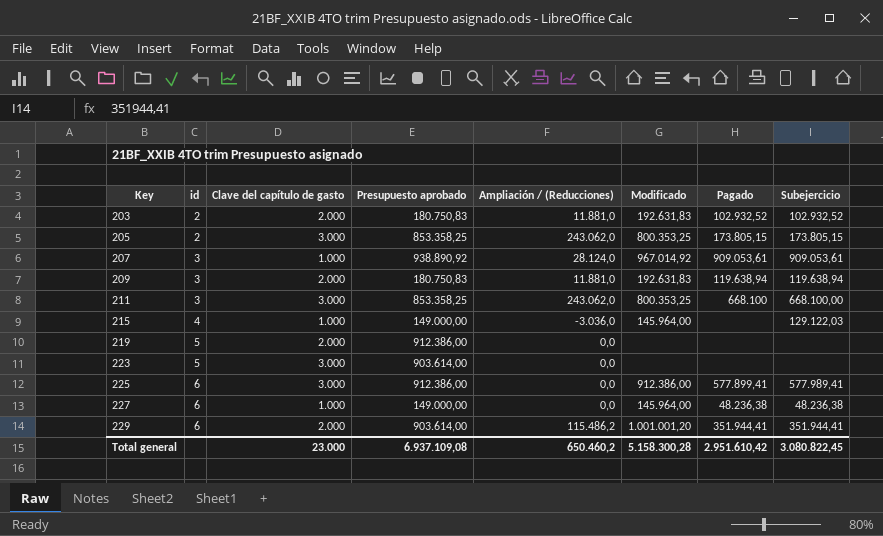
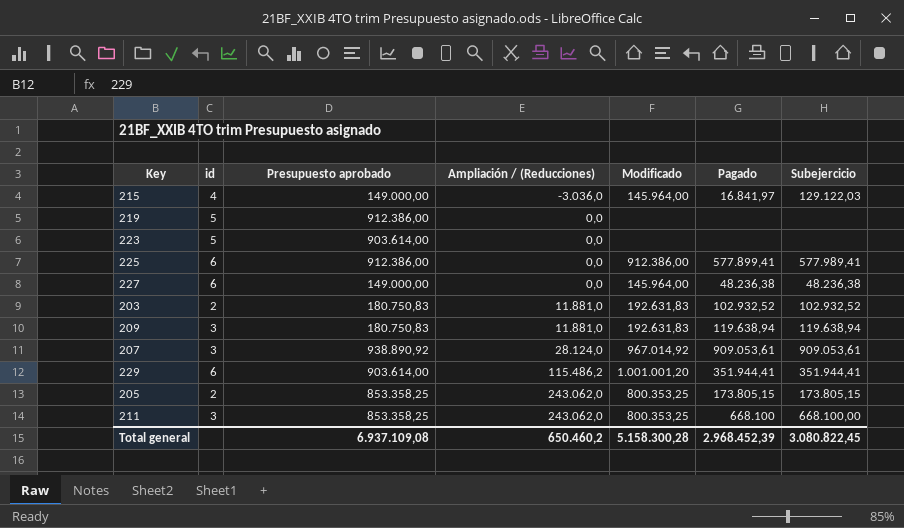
row order: Key ascending -> Ampliación / (Reducciones) ascending
column Clave del capítulo de gasto | position: 3 -> none
215 | Pagado: none -> 16.841,97
Total general | Pagado: 2.951.610,42 -> 2.968.452,39

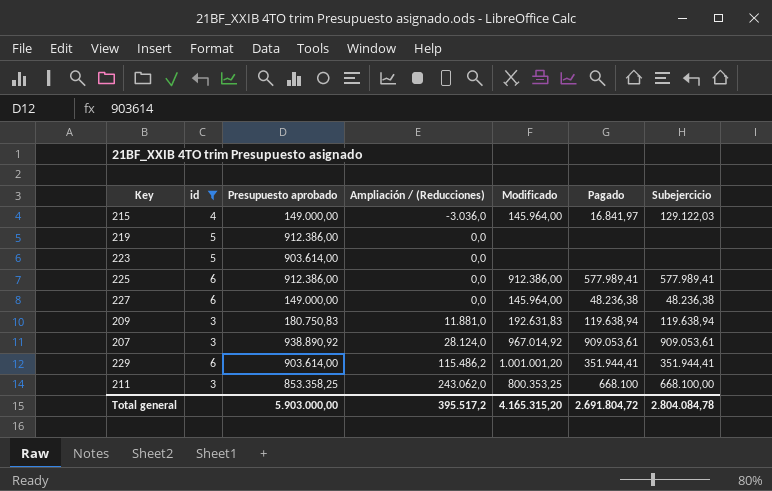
filter: none -> id != 2
225 | Pagado: 577.899,41 -> 577.989,41
Total general | Presupuesto aprobado: 6.937.109,08 -> 5.903.000,00
Total general | Ampliación / (Reducciones): 650.460,2 -> 395.517,2
Total general | Modificado: 5.158.300,28 -> 4.165.315,20
Total general | Pagado: 2.968.452,39 -> 2.691.804,72
Total general | Subejercicio: 3.080.822,45 -> 2.804.084,78

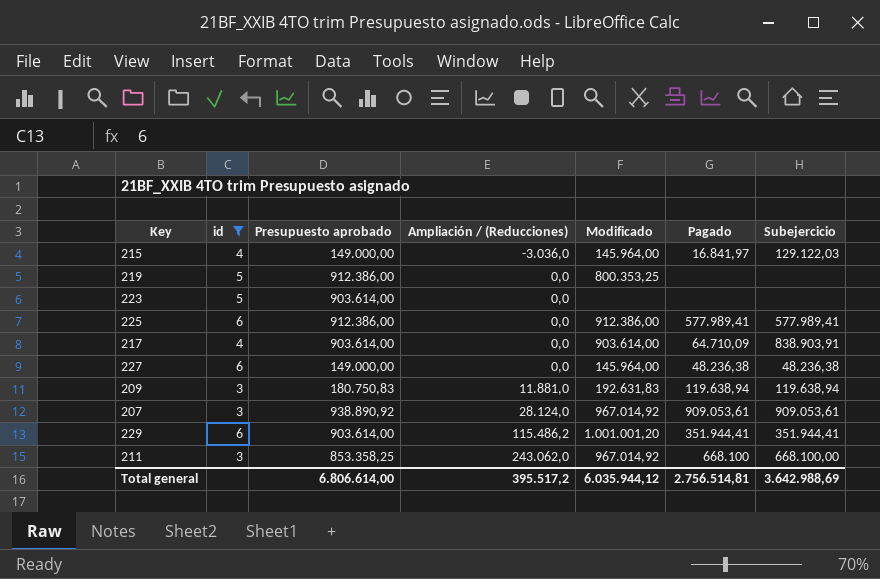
219 | Modificado: none -> 800.353,25
row 217: none -> 4 | 903.614,00 | 0,0 | 903.614,00 | 64.710,09 | 838.903,91
211 | Modificado: 800.353,25 -> 967.014,92
Total general | Presupuesto aprobado: 5.903.000,00 -> 6.806.614,00
Total general | Modificado: 4.165.315,20 -> 6.035.944,12
Total general | Pagado: 2.691.804,72 -> 2.756.514,81
Total general | Subejercicio: 2.804.084,78 -> 3.642.988,69

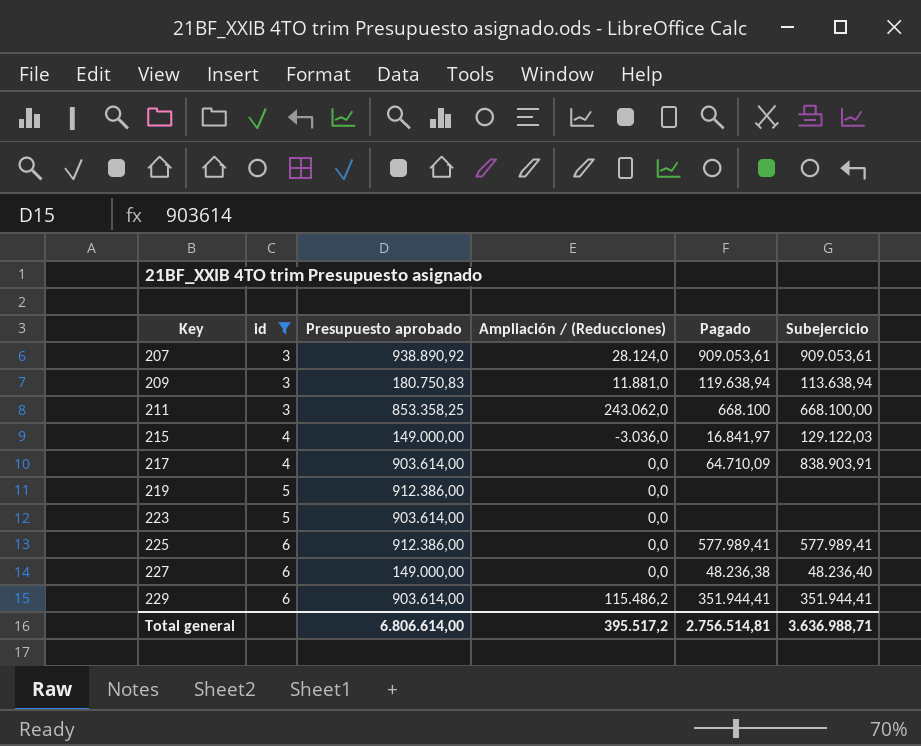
row order: Ampliación / (Reducciones) ascending -> Key ascending
column Modificado | position: 5 -> none
209 | Subejercicio: 119.638,94 -> 113.638,94
227 | Subejercicio: 48.236,38 -> 48.236,40
Total general | Subejercicio: 3.642.988,69 -> 3.636.988,71

